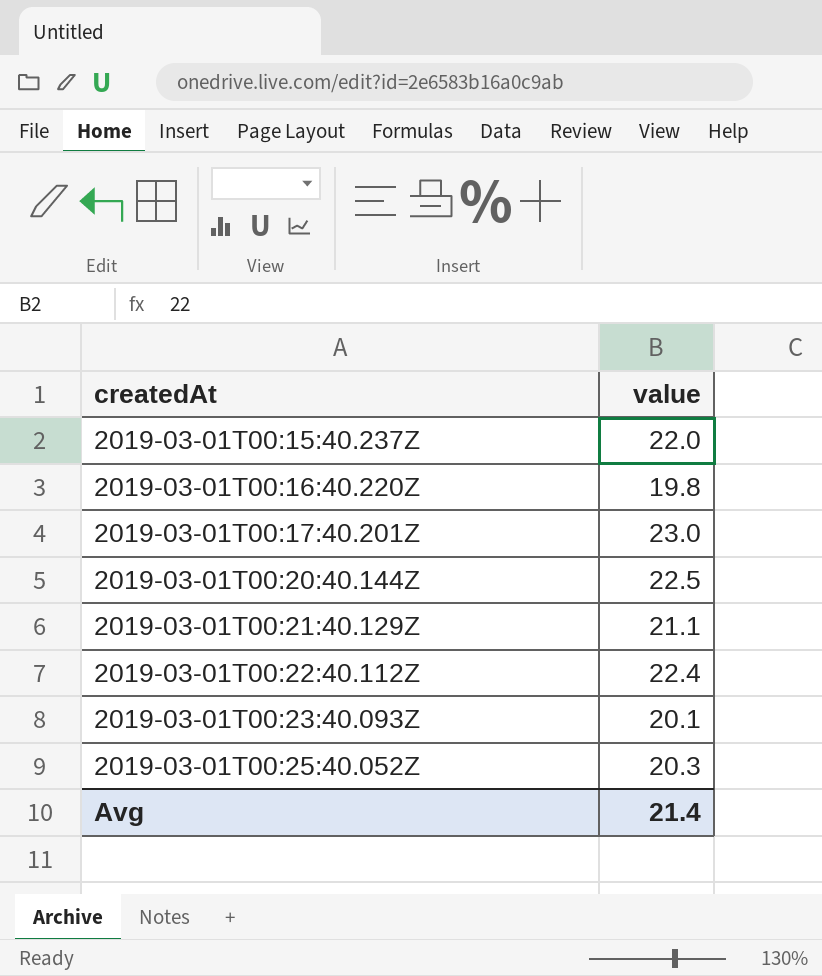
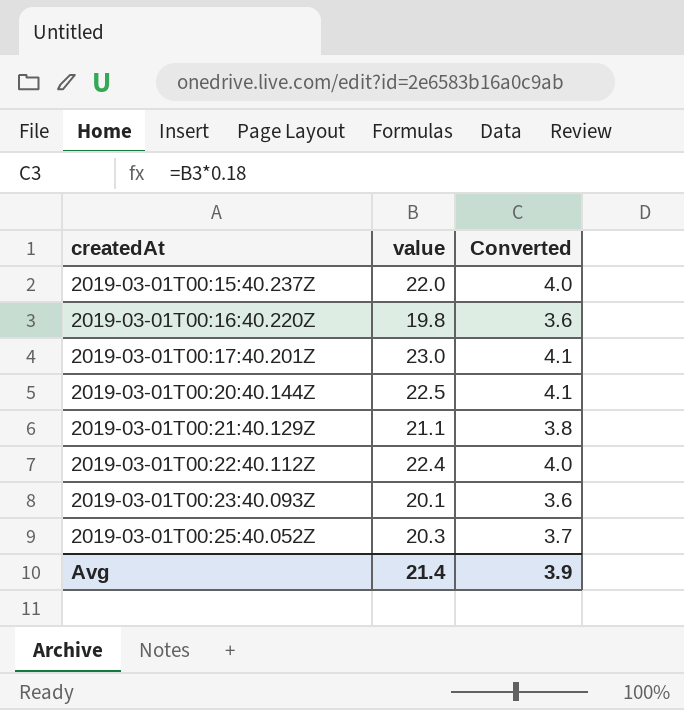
column Converted | formula: none -> [value] * 0.18

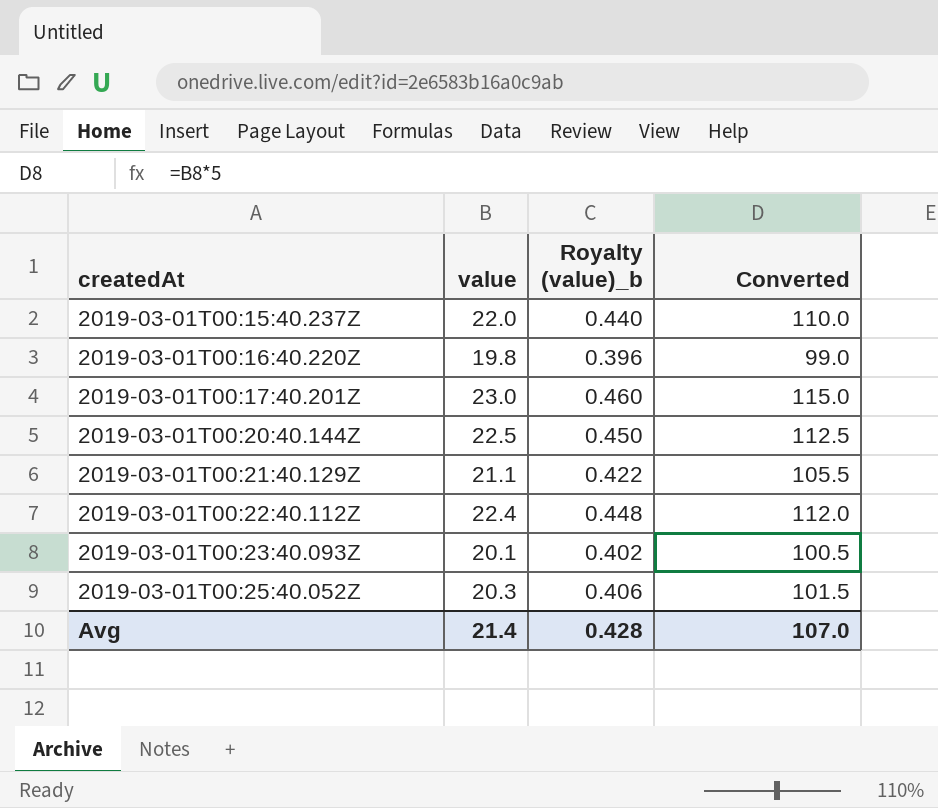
column Royalty (value)_b | formula: none -> [value] * 0.02
column Converted | formula: [value] * 0.18 -> [value] * 5
Avg | Converted: 3.9 -> 107.0

